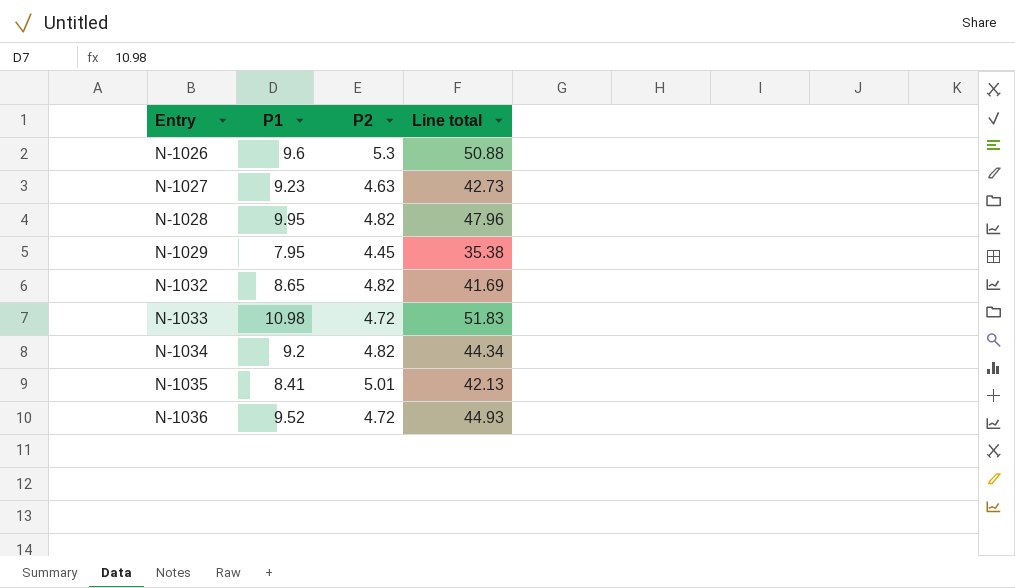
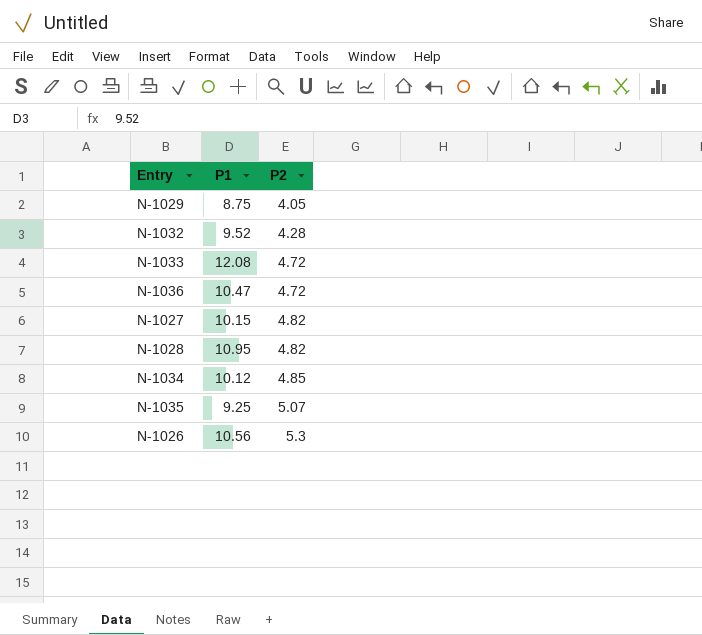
row order: Entry ascending -> P2 ascending
column Line total | formula: [P1] * [P2] -> none
N-1029 | P1: 7.95 -> 8.75
N-1029 | P2: 4.45 -> 4.05
N-1032 | P1: 8.65 -> 9.52
N-1032 | P2: 4.82 -> 4.28
N-1033 | P1: 10.98 -> 12.08
N-1036 | P1: 9.52 -> 10.47
N-1027 | P1: 9.23 -> 10.15
N-1027 | P2: 4.63 -> 4.82
N-1028 | P1: 9.95 -> 10.95
N-1034 | P1: 9.2 -> 10.12
N-1034 | P2: 4.82 -> 4.85
N-1035 | P1: 8.41 -> 9.25
N-1035 | P2: 5.01 -> 5.07
N-1026 | P1: 9.6 -> 10.56

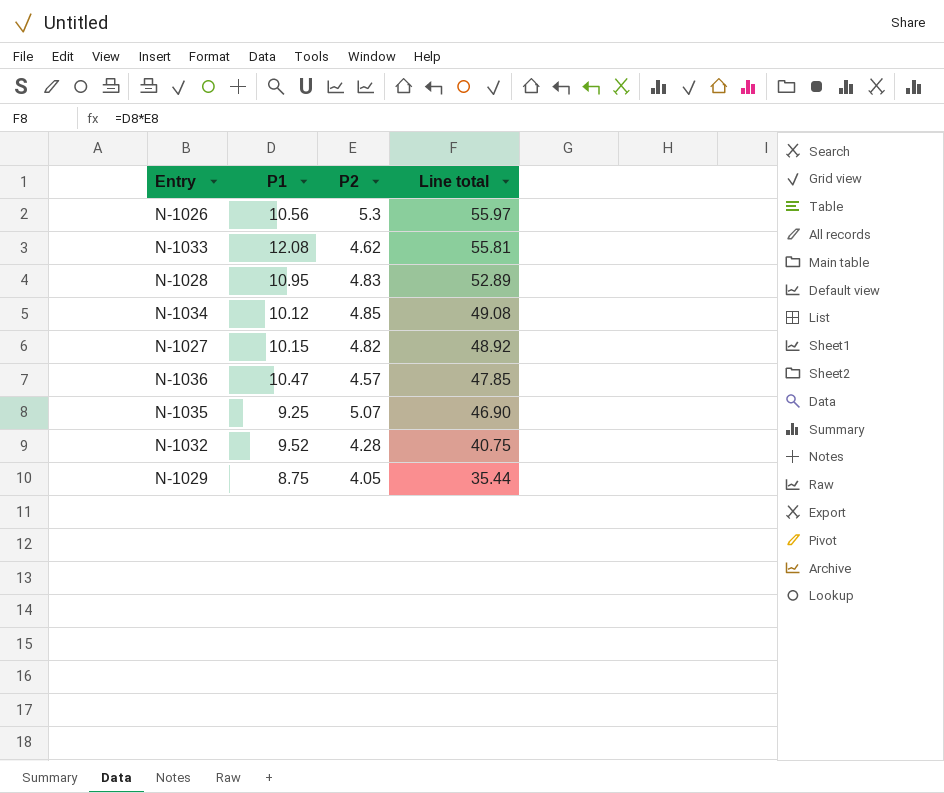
row order: P2 ascending -> Line total descending
column Line total | formula: none -> [P1] * [P2]
N-1033 | P2: 4.72 -> 4.62
N-1028 | P2: 4.82 -> 4.83
N-1036 | P2: 4.72 -> 4.57

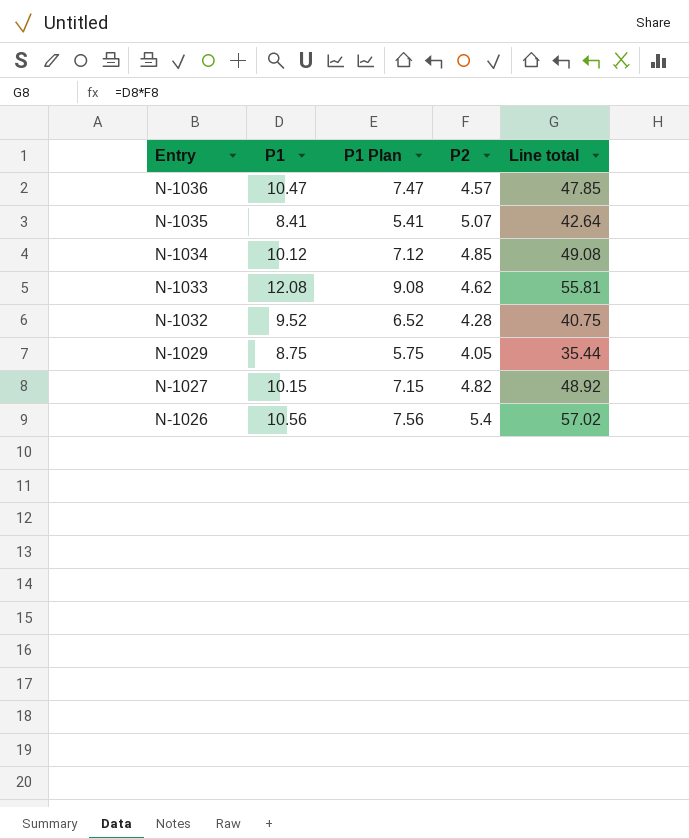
row order: Line total descending -> Entry descending
column P1 Plan | formula: none -> [P1] - 3
row N-1028: 10.95 | 4.83 | 52.89 -> none
N-1035 | P1: 9.25 -> 8.41
N-1035 | Line total: 46.90 -> 42.64
N-1026 | P2: 5.3 -> 5.4
N-1026 | Line total: 55.97 -> 57.02

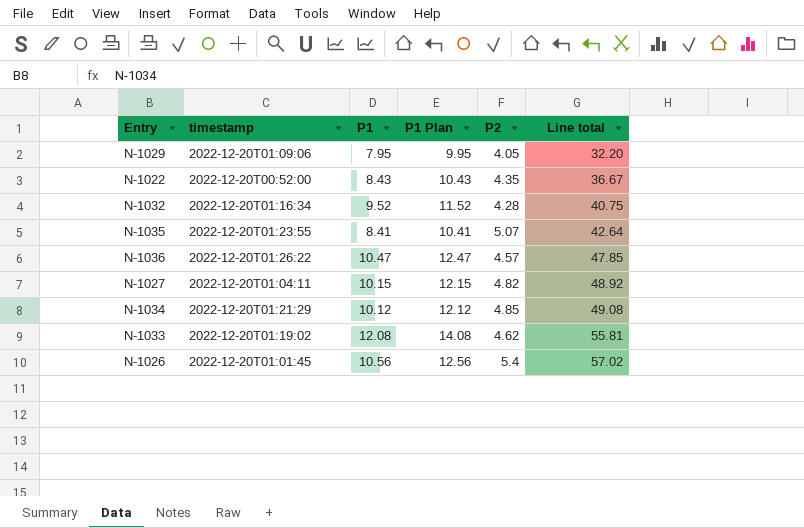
row order: Entry descending -> Line total ascending
column timestamp | position: none -> 2
column P1 Plan | formula: [P1] - 3 -> [P1] + 2
N-1029 | P1: 8.75 -> 7.95
N-1029 | Line total: 35.44 -> 32.20
row N-1022: none -> 2022-12-20T00:52:00 | 8.43 | 10.43 | 4.35 | 36.67

